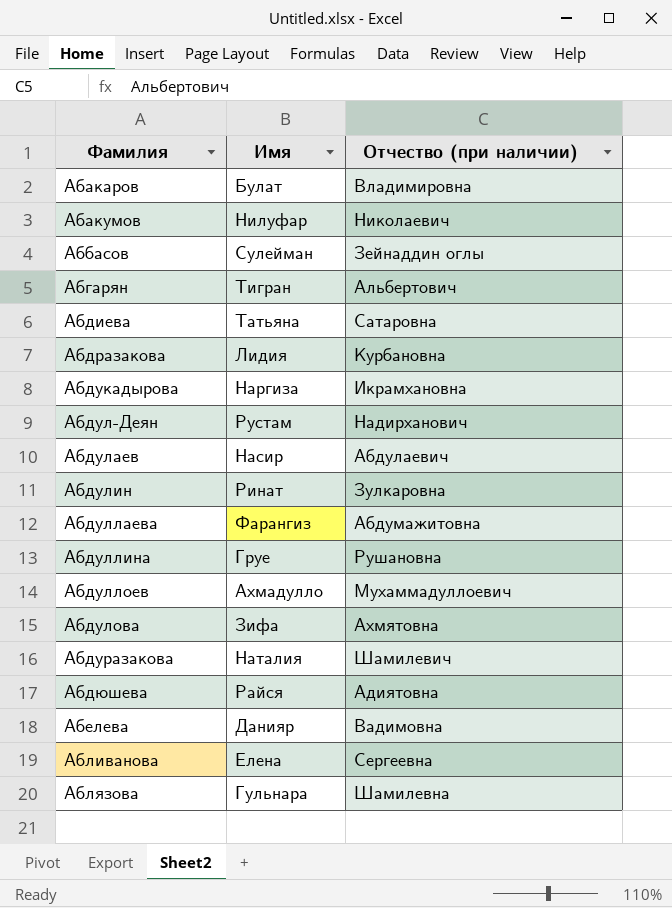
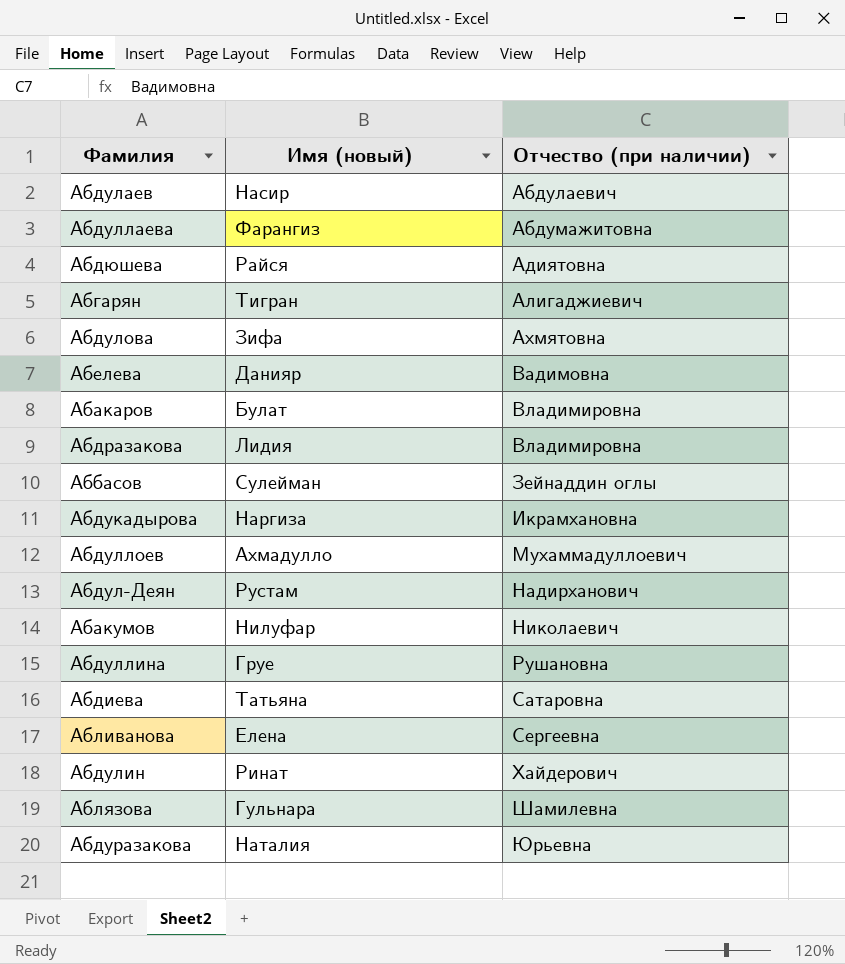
row order: Фамилия ascending -> Отчество (при наличии) ascending
column name: Имя -> Имя (новый)
Абгарян | Отчество (при наличии): Альбертович -> Алигаджиевич
Абдразакова | Отчество (при наличии): Курбановна -> Владимировна
Абдулин | Отчество (при наличии): Зулкаровна -> Хайдерович
Абдуразакова | Отчество (при наличии): Шамилевич -> Юрьевна

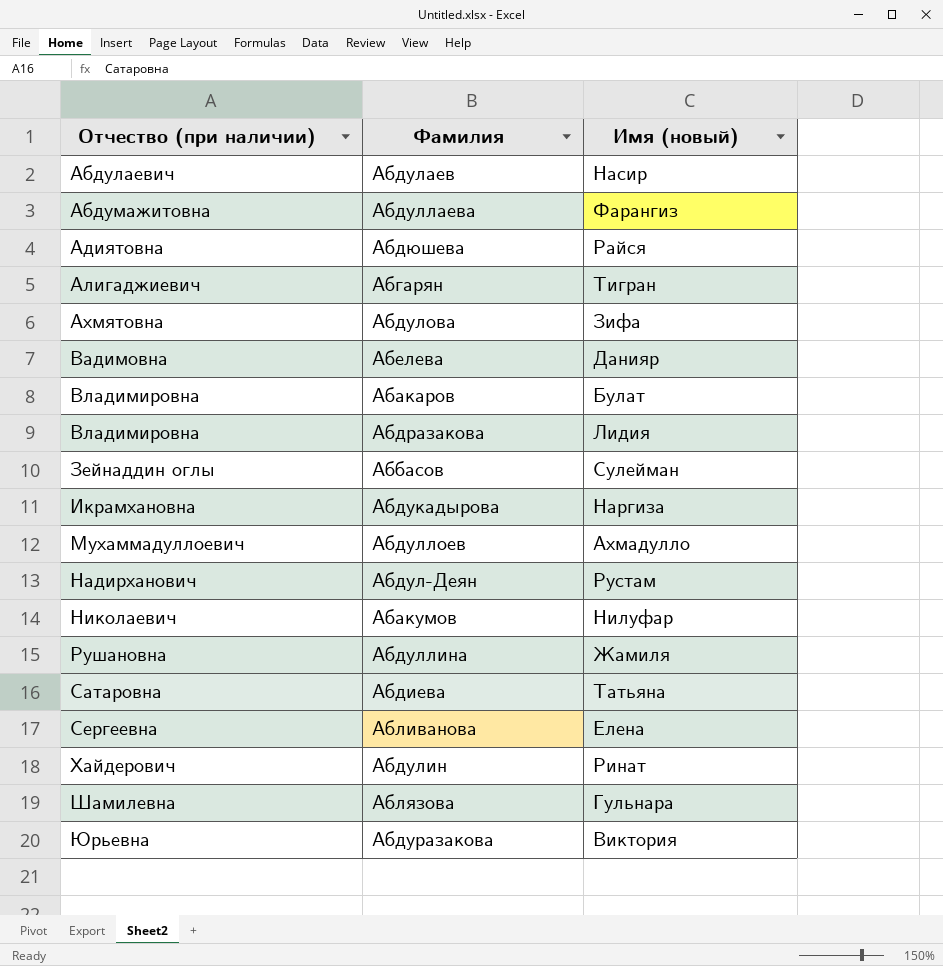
column Отчество (при наличии) | position: 3 -> 1
Абдуллина | Имя (новый): Груе -> Жамиля
Абдуразакова | Имя (новый): Наталия -> Виктория

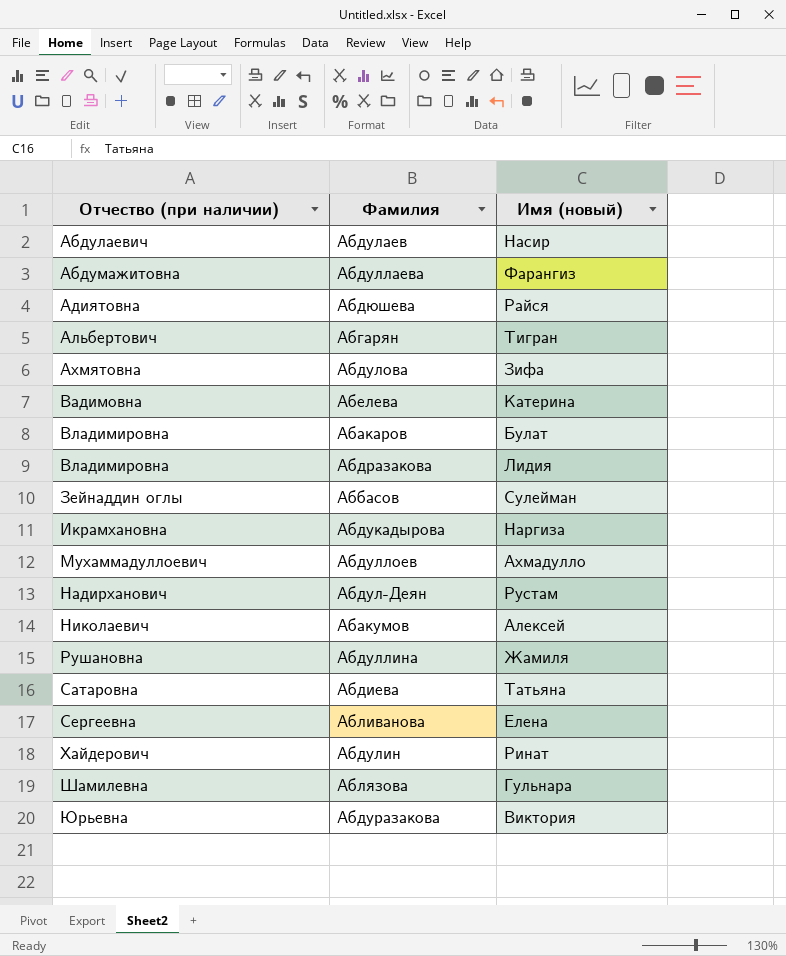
Абгарян | Отчество (при наличии): Алигаджиевич -> Альбертович
Абелева | Имя (новый): Данияр -> Катерина
Абакумов | Имя (новый): Нилуфар -> Алексей

